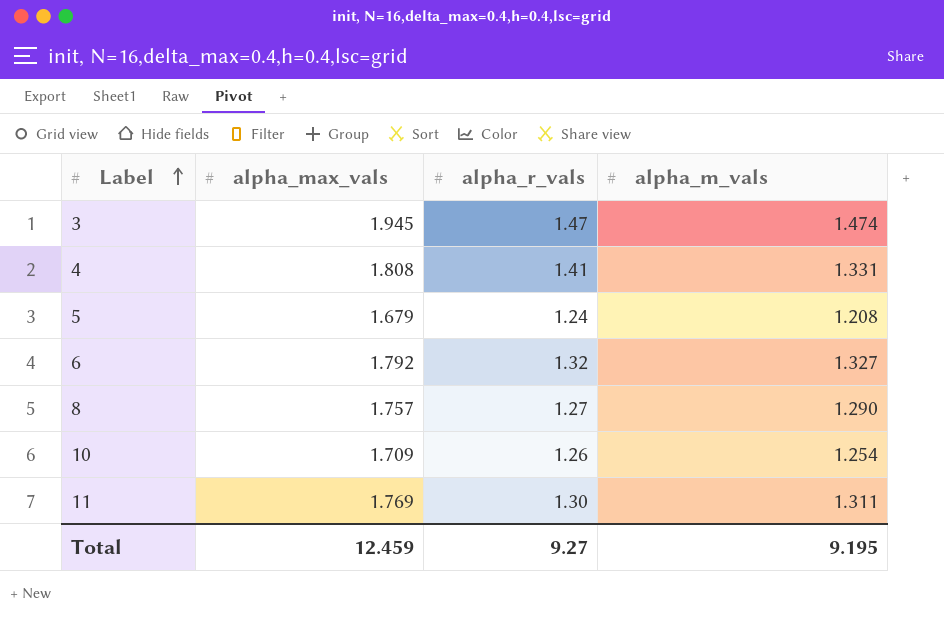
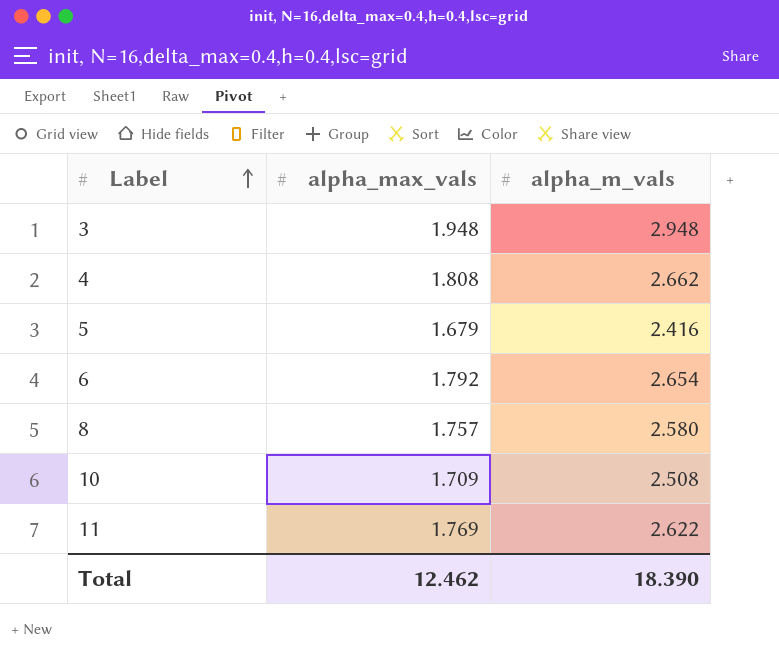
column alpha_r_vals | position: 3 -> none
3 | alpha_max_vals: 1.945 -> 1.948
3 | alpha_m_vals: 1.474 -> 2.948
4 | alpha_m_vals: 1.331 -> 2.662
5 | alpha_m_vals: 1.208 -> 2.416
6 | alpha_m_vals: 1.327 -> 2.654
8 | alpha_m_vals: 1.290 -> 2.580
10 | alpha_m_vals: 1.254 -> 2.508
11 | alpha_m_vals: 1.311 -> 2.622
Total | alpha_max_vals: 12.459 -> 12.462
Total | alpha_m_vals: 9.195 -> 18.390

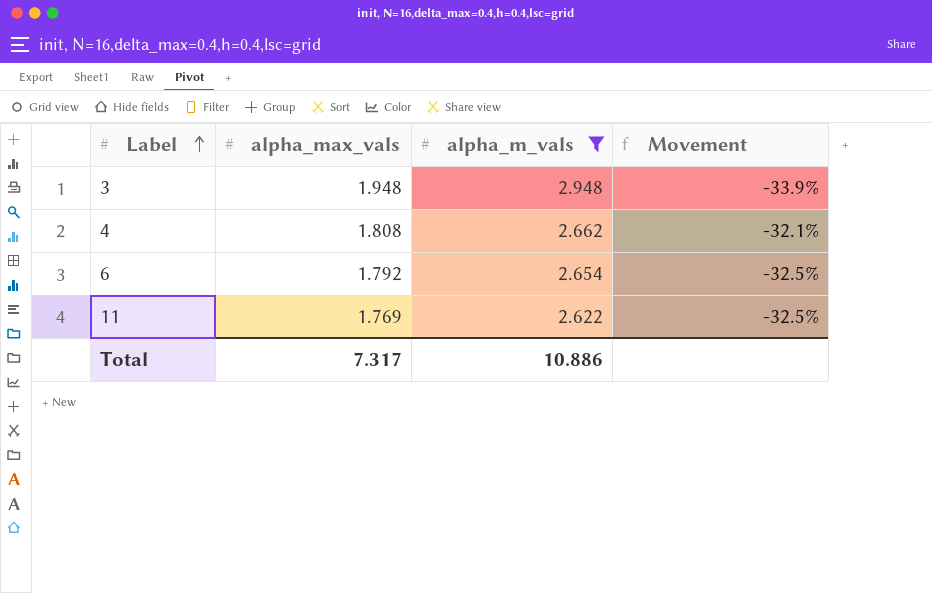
filter: none -> alpha_m_vals >= 2.622
column Movement | formula: none -> ([alpha_max_vals] - [alpha_m_vals]) / [alpha_m_vals]
Total | alpha_max_vals: 12.462 -> 7.317
Total | alpha_m_vals: 18.390 -> 10.886

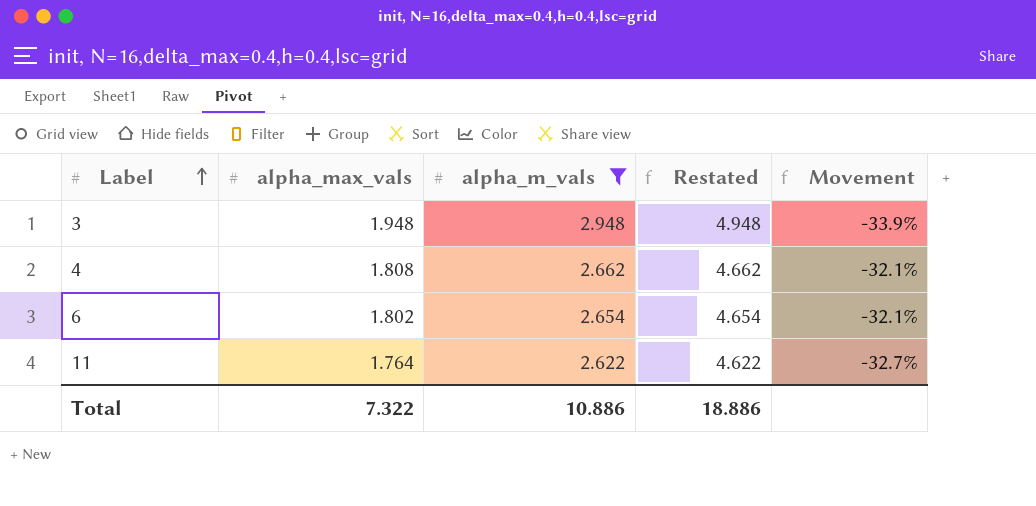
column Restated | formula: none -> [alpha_m_vals] + 2
6 | alpha_max_vals: 1.792 -> 1.802
6 | Movement: -32.5% -> -32.1%
11 | alpha_max_vals: 1.769 -> 1.764
11 | Movement: -32.5% -> -32.7%
Total | alpha_max_vals: 7.317 -> 7.322

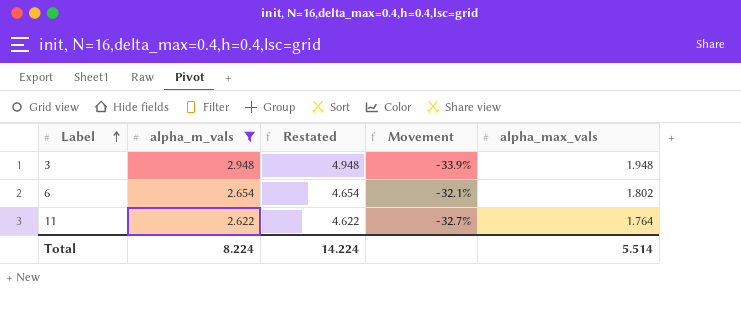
column alpha_max_vals | position: 2 -> 5
row 4: 1.808 | 2.662 | 4.662 | -32.1% -> none
Total | alpha_m_vals: 10.886 -> 8.224
Total | Restated: 18.886 -> 14.224
Total | alpha_max_vals: 7.322 -> 5.514

